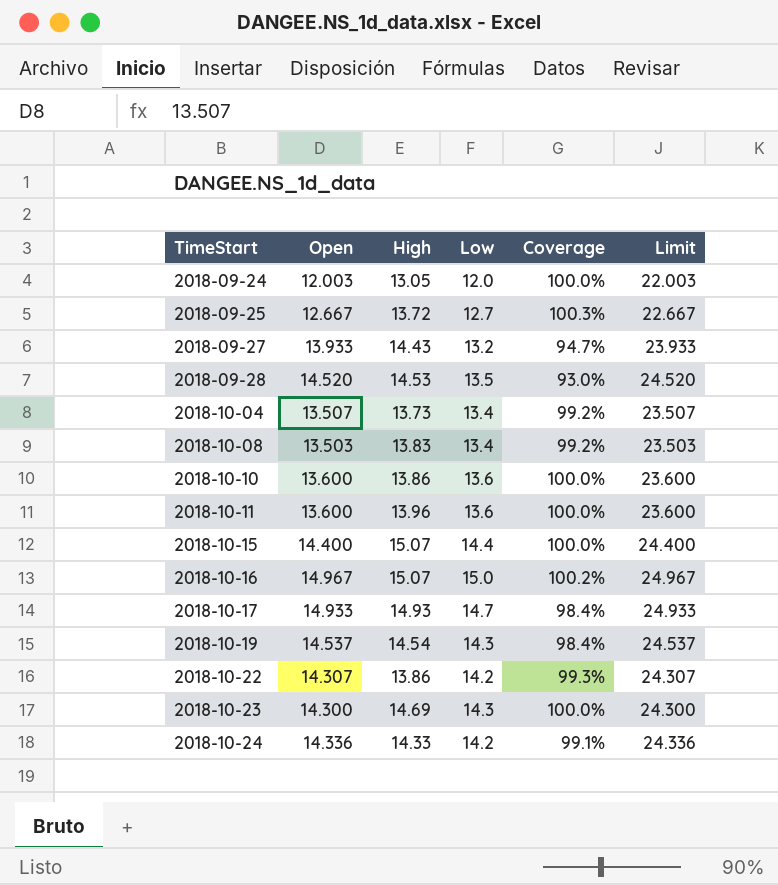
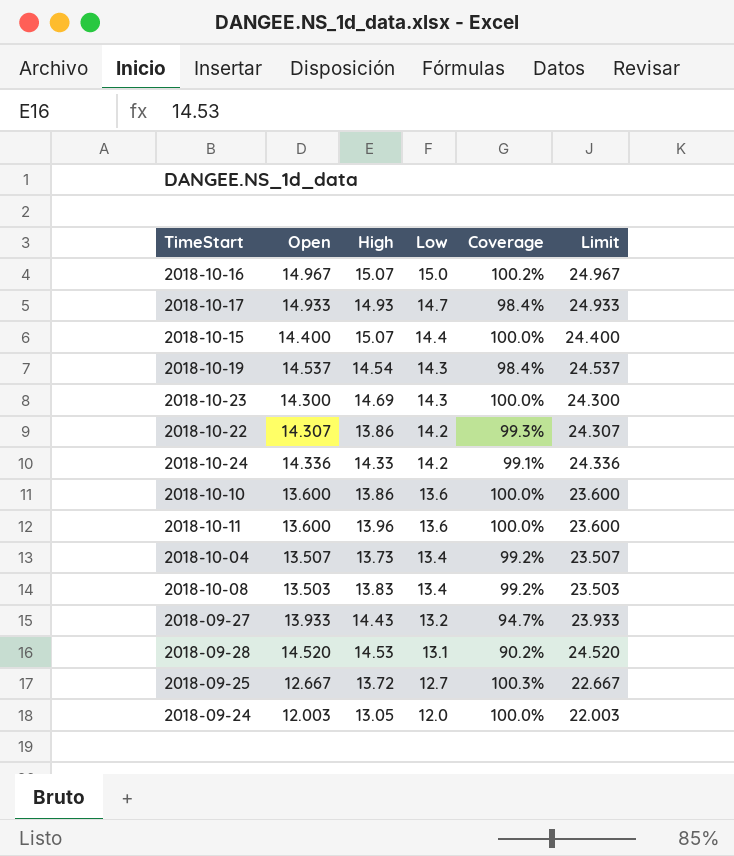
row order: TimeStart ascending -> Low descending
2018-09-28 | Low: 13.5 -> 13.1
2018-09-28 | Coverage: 93.0% -> 90.2%

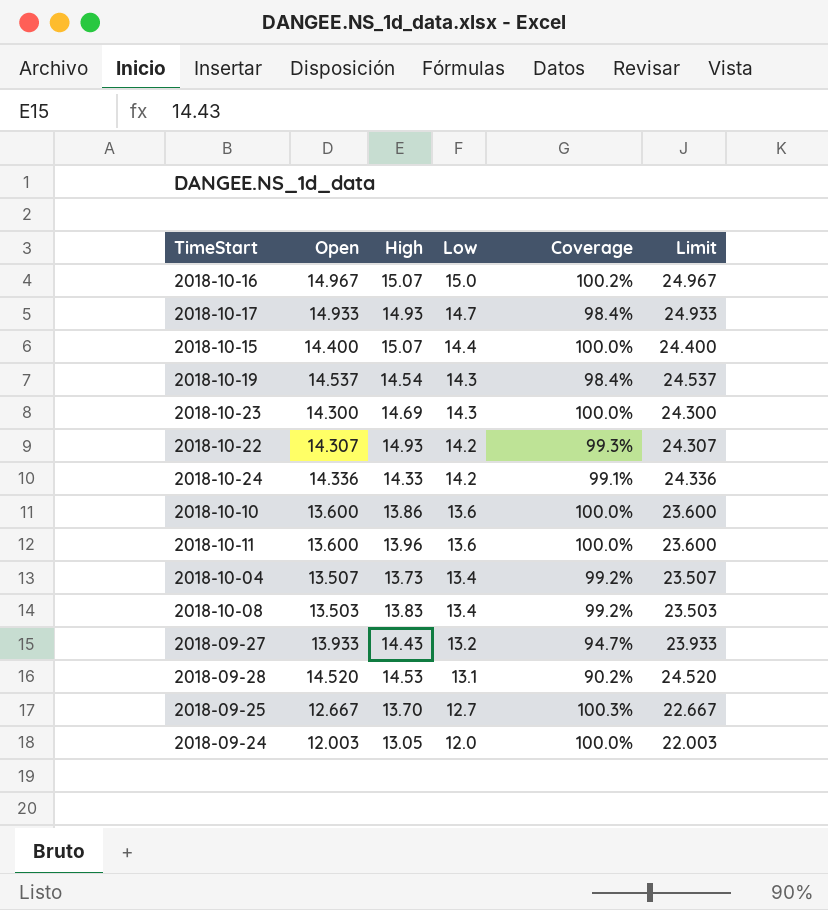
2018-10-22 | High: 13.86 -> 14.93
2018-09-25 | High: 13.72 -> 13.70

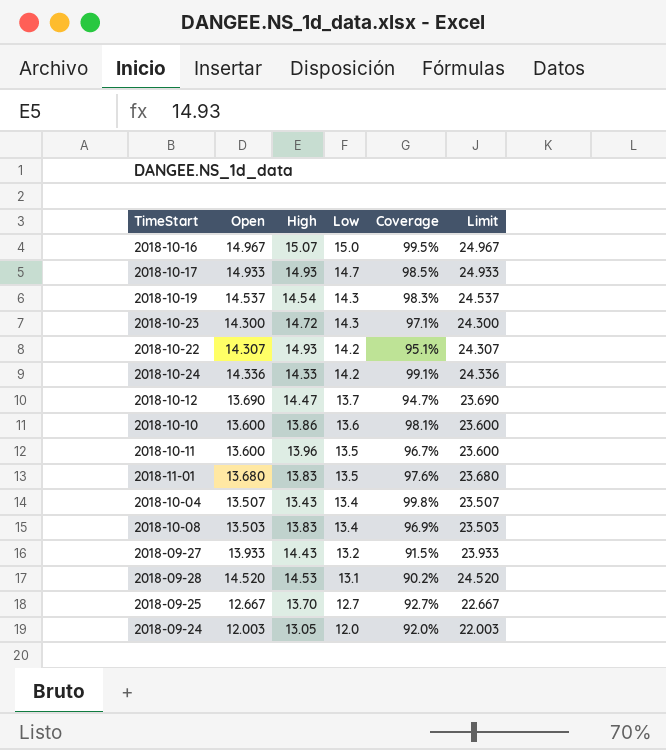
column Coverage | formula: [Low] / [Open] -> [Low] / [High]
row 2018-10-15: 14.400 | 15.07 | 14.4 | 100.0% | 24.400 -> none
2018-10-23 | High: 14.69 -> 14.72
row 2018-10-12: none -> 13.690 | 14.47 | 13.7 | 94.7% | 23.690
2018-10-11 | Low: 13.6 -> 13.5
row 2018-11-01: none -> 13.680 | 13.83 | 13.5 | 97.6% | 23.680
2018-10-04 | High: 13.73 -> 13.43

